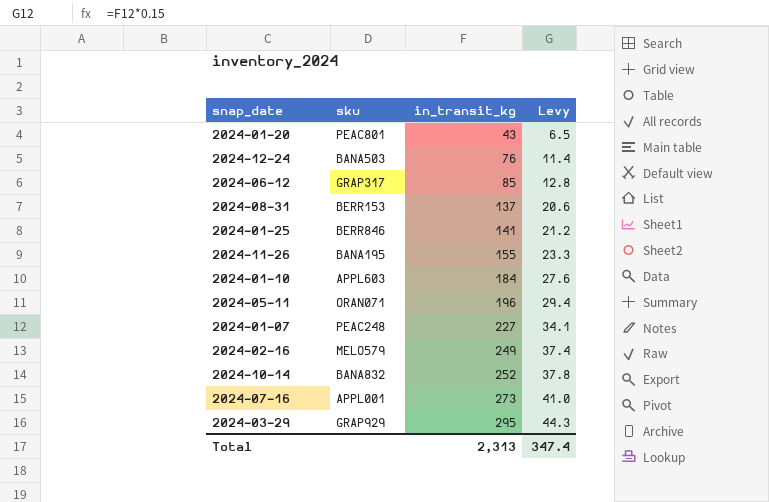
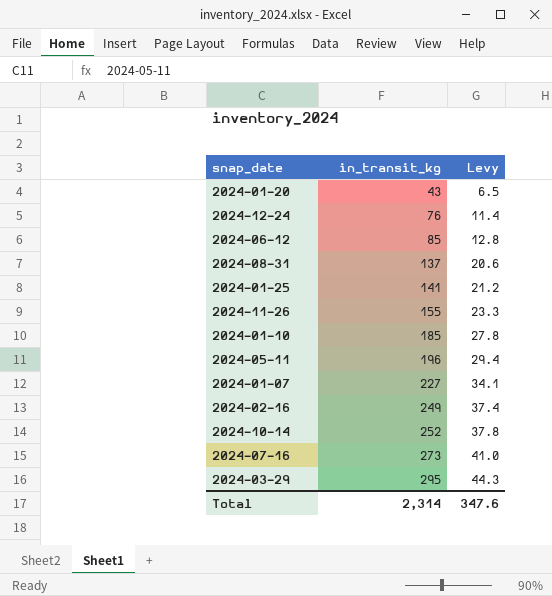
column sku | position: 2 -> none
2024-01-10 | in_transit_kg: 184 -> 185
2024-01-10 | Levy: 27.6 -> 27.8
Total | in_transit_kg: 2,313 -> 2,314
Total | Levy: 347.4 -> 347.6

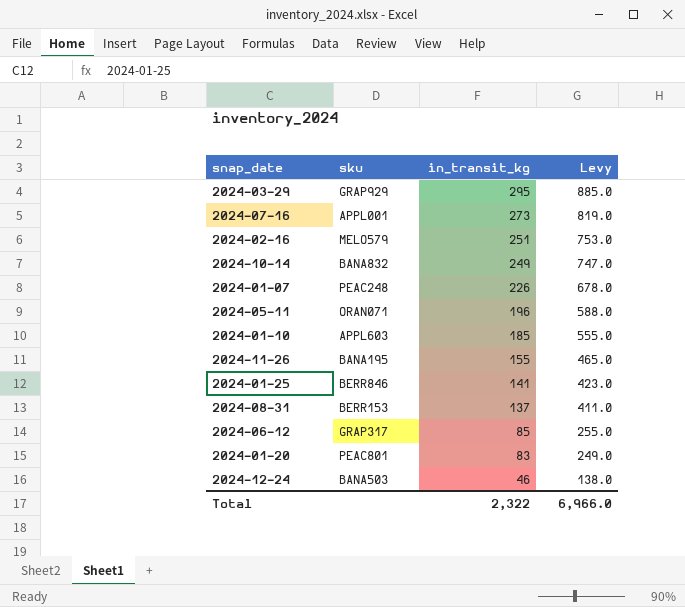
row order: in_transit_kg ascending -> in_transit_kg descending
column sku | position: none -> 2
column Levy | formula: [in_transit_kg] * 0.15 -> [in_transit_kg] * 3
2024-02-16 | in_transit_kg: 249 -> 251
2024-10-14 | in_transit_kg: 252 -> 249
2024-01-07 | in_transit_kg: 227 -> 226
2024-01-20 | in_transit_kg: 43 -> 83
2024-12-24 | in_transit_kg: 76 -> 46
Total | in_transit_kg: 2,314 -> 2,322
Total | Levy: 347.6 -> 6,966.0

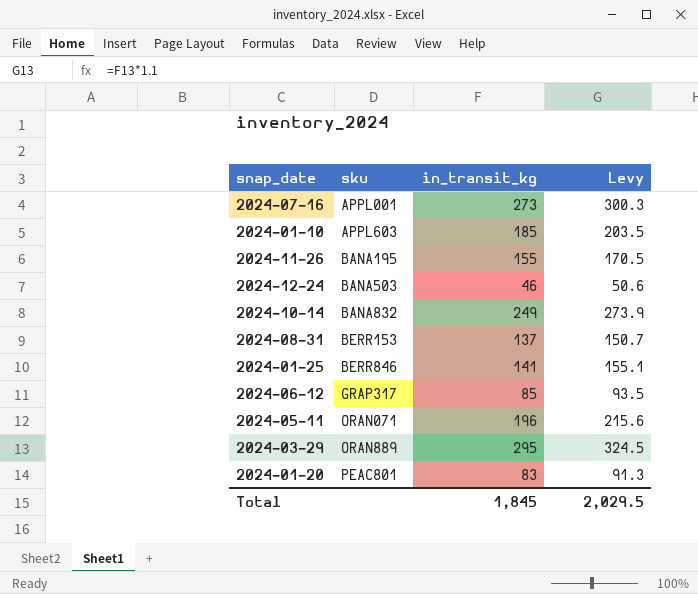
row order: in_transit_kg descending -> sku ascending
column Levy | formula: [in_transit_kg] * 3 -> [in_transit_kg] * 1.1
row 2024-02-16: MELO579 | 251 | 753.0 -> none
row 2024-01-07: PEAC248 | 226 | 678.0 -> none
2024-03-29 | sku: GRAP929 -> ORAN889
Total | in_transit_kg: 2,322 -> 1,845
Total | Levy: 6,966.0 -> 2,029.5

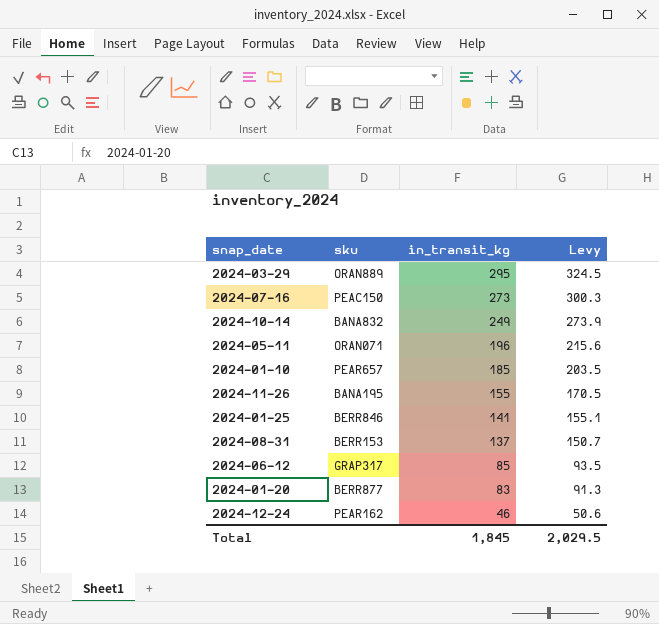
row order: sku ascending -> in_transit_kg descending
2024-07-16 | sku: APPL001 -> PEAC150
2024-01-10 | sku: APPL603 -> PEAR657
2024-01-20 | sku: PEAC801 -> BERR877
2024-12-24 | sku: BANA503 -> PEAR162

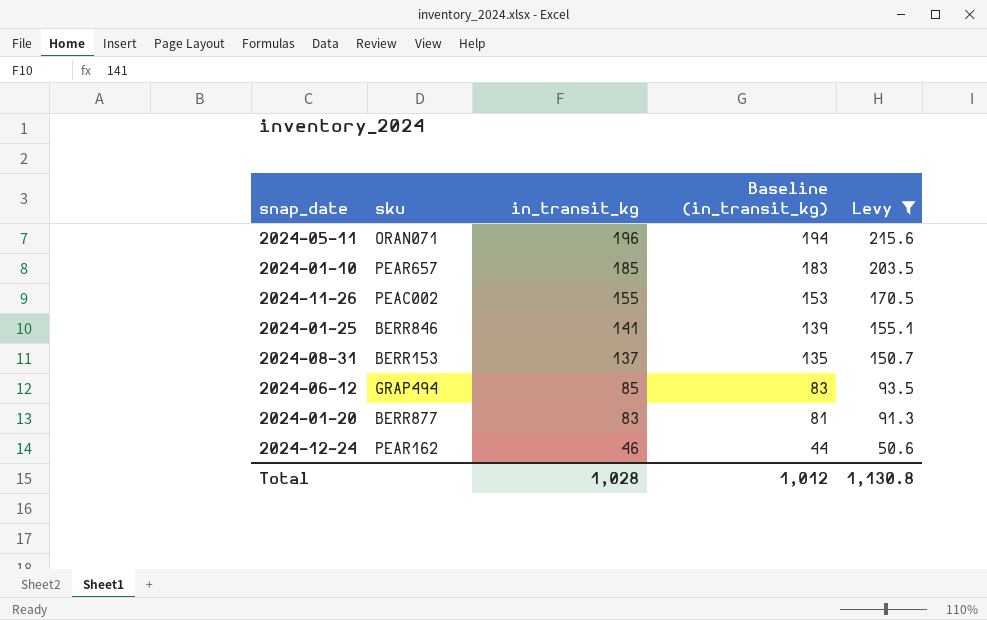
filter: none -> Levy <= 215.6
column Baseline (in_transit_kg) | formula: none -> [in_transit_kg] - 2
2024-11-26 | sku: BANA195 -> PEAC002
2024-06-12 | sku: GRAP317 -> GRAP494
Total | in_transit_kg: 1,845 -> 1,028
Total | Levy: 2,029.5 -> 1,130.8

